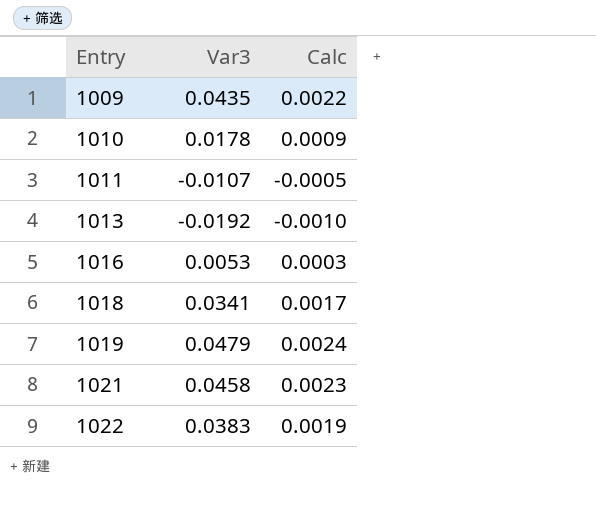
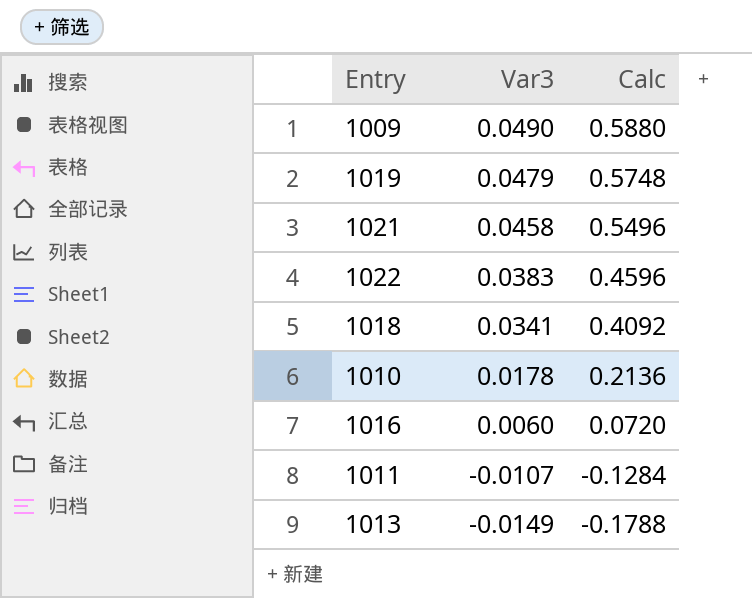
row order: Entry ascending -> Var3 descending
column Calc | formula: [Var3] * 0.05 -> [Var3] * 12
1009 | Var3: 0.0435 -> 0.0490
1016 | Var3: 0.0053 -> 0.0060
1013 | Var3: -0.0192 -> -0.0149

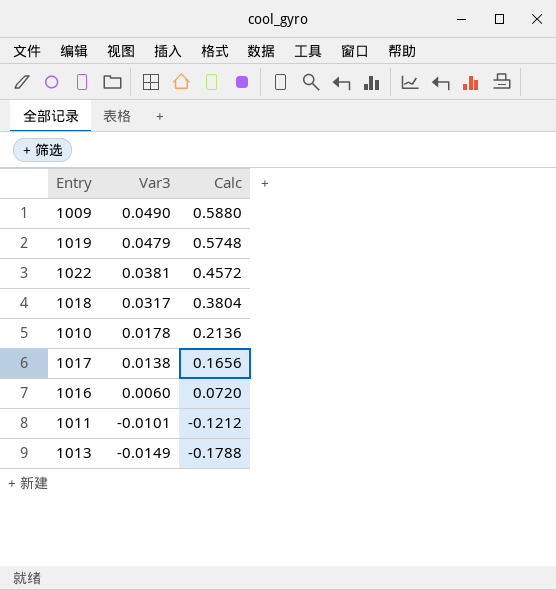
row 1021: 0.0458 | 0.5496 -> none
1022 | Var3: 0.0383 -> 0.0381
1022 | Calc: 0.4596 -> 0.4572
1018 | Var3: 0.0341 -> 0.0317
1018 | Calc: 0.4092 -> 0.3804
row 1017: none -> 0.0138 | 0.1656
1011 | Var3: -0.0107 -> -0.0101
1011 | Calc: -0.1284 -> -0.1212

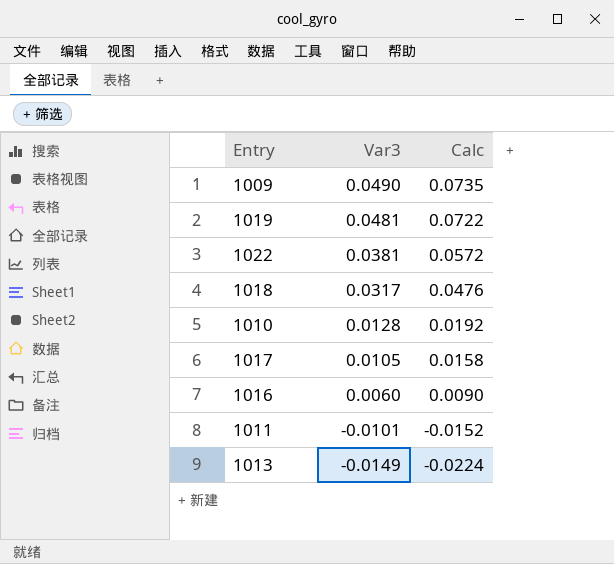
column Calc | formula: [Var3] * 12 -> [Var3] * 1.5
1019 | Var3: 0.0479 -> 0.0481
1010 | Var3: 0.0178 -> 0.0128
1017 | Var3: 0.0138 -> 0.0105

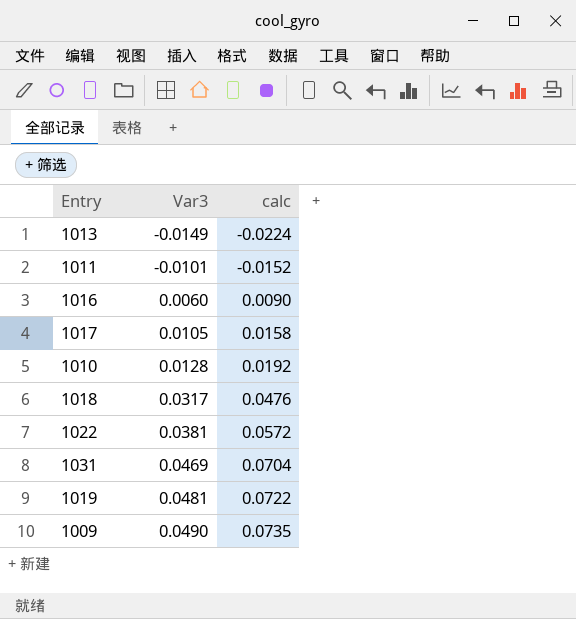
row order: Var3 descending -> Var3 ascending
column name: Calc -> calc
row 1031: none -> 0.0469 | 0.0704

